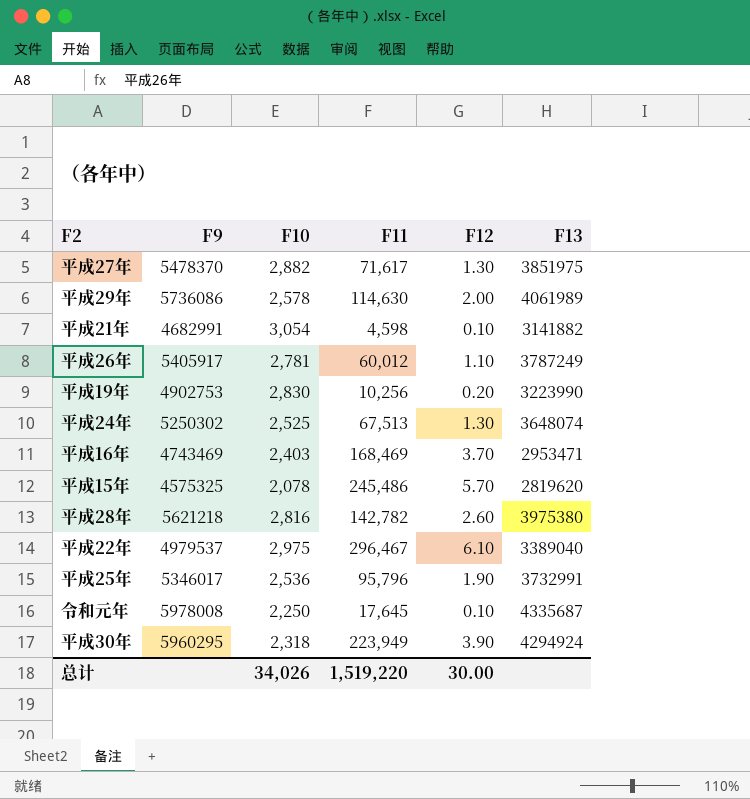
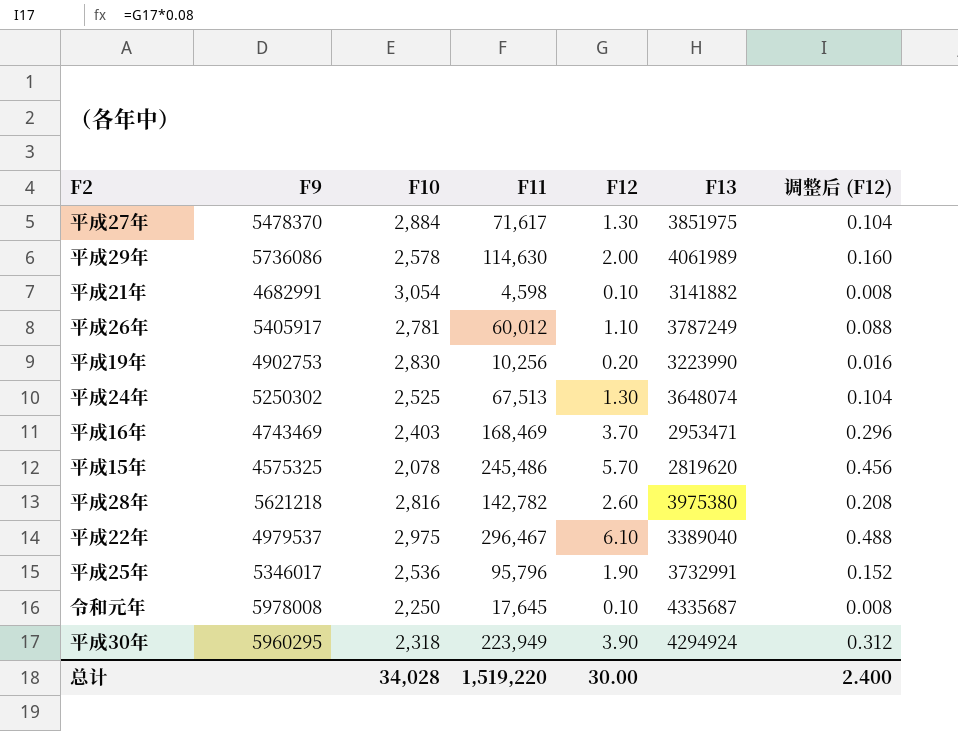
column 调整后 (F12) | formula: none -> [F12] * 0.08
平成27年 | F10: 2,882 -> 2,884
总计 | F10: 34,026 -> 34,028

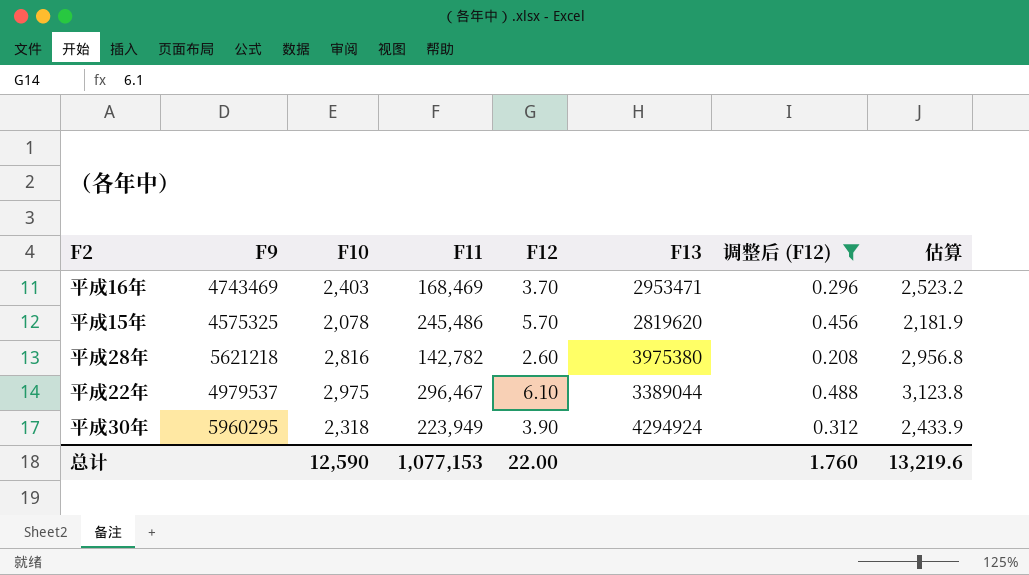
filter: none -> 调整后 (F12) >= 0.208
column 估算 | formula: none -> [F10] * 1.05
平成22年 | F13: 3389040 -> 3389044
总计 | F10: 34,028 -> 12,590
总计 | F11: 1,519,220 -> 1,077,153
总计 | F12: 30.00 -> 22.00
总计 | 调整后 (F12): 2.400 -> 1.760

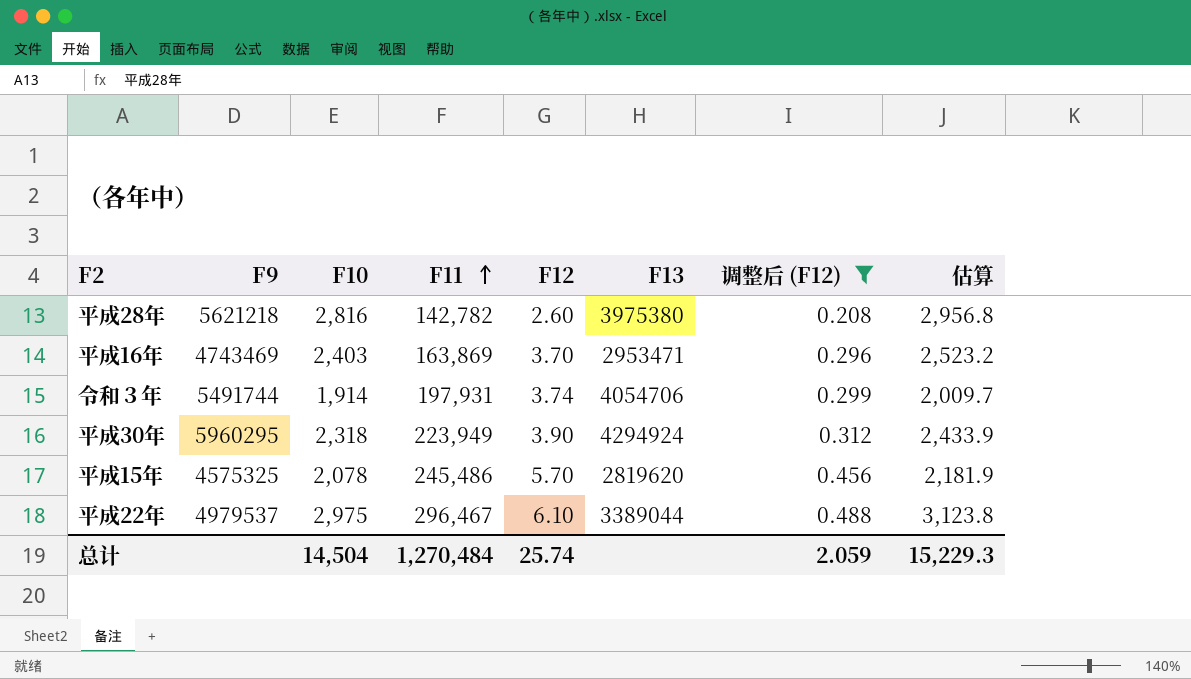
row order: none -> F11 ascending
平成16年 | F11: 168,469 -> 163,869
row 令和３年: none -> 5491744 | 1,914 | 197,931 | 3.74 | 4054706 | 0.299 | 2,009.7
总计 | F10: 12,590 -> 14,504
总计 | F11: 1,077,153 -> 1,270,484
总计 | F12: 22.00 -> 25.74
总计 | 调整后 (F12): 1.760 -> 2.059
总计 | 估算: 13,219.6 -> 15,229.3

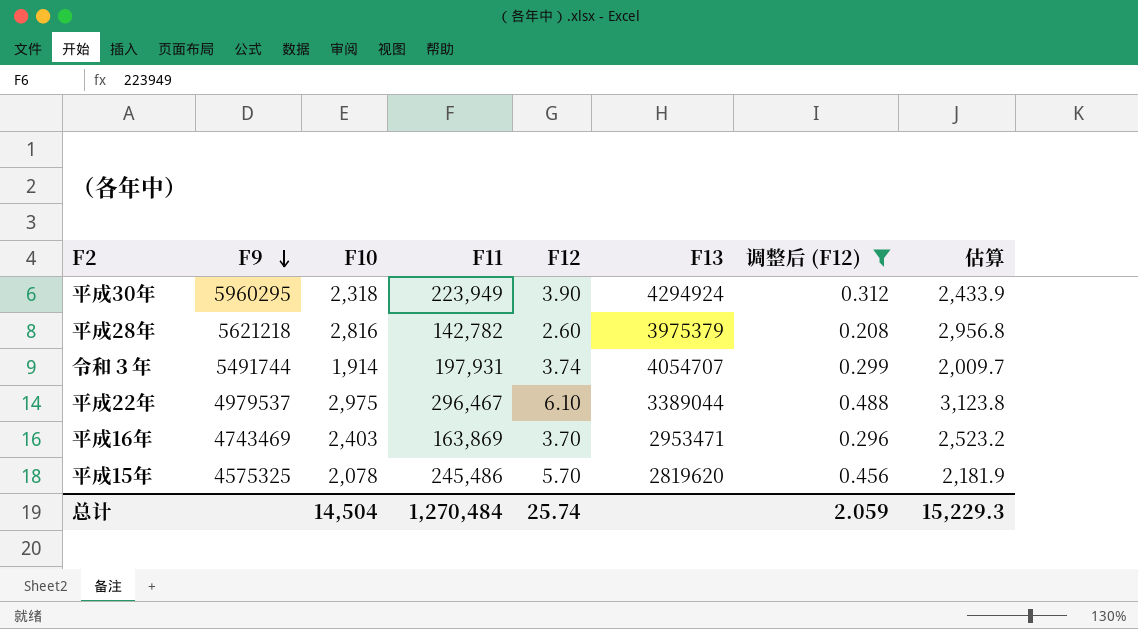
row order: F11 ascending -> F9 descending
平成28年 | F13: 3975380 -> 3975379
令和３年 | F13: 4054706 -> 4054707

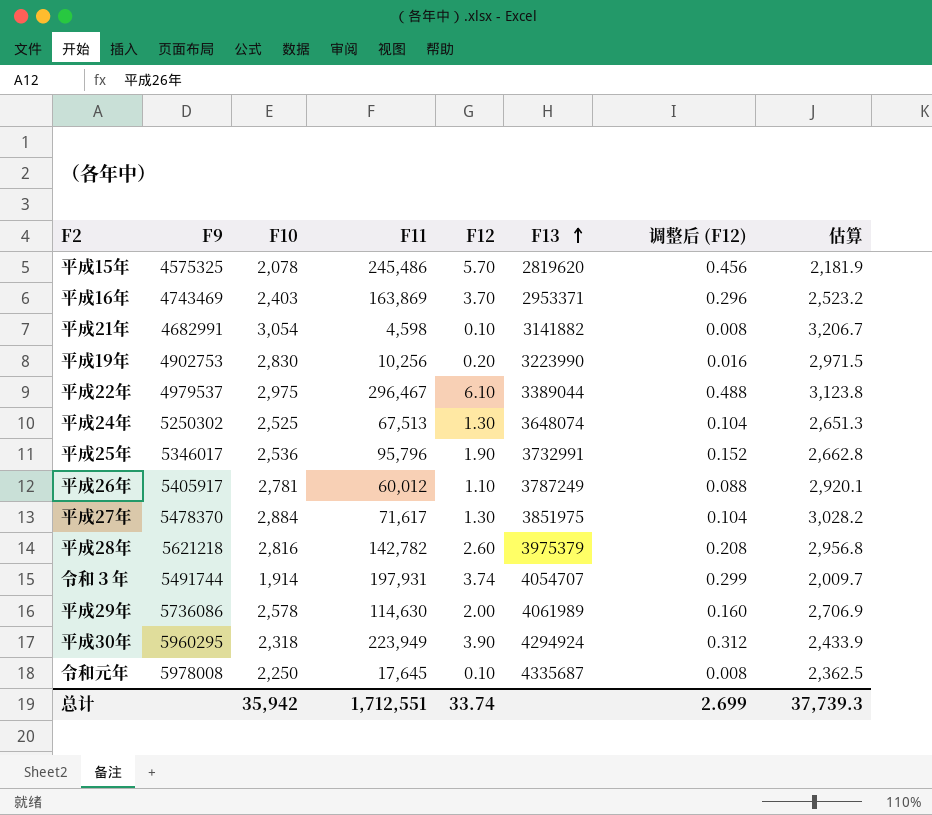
filter: 调整后 (F12) >= 0.208 -> none
row order: F9 descending -> F13 ascending
平成16年 | F13: 2953471 -> 2953371
总计 | F10: 14,504 -> 35,942
总计 | F11: 1,270,484 -> 1,712,551
总计 | F12: 25.74 -> 33.74
总计 | 调整后 (F12): 2.059 -> 2.699
总计 | 估算: 15,229.3 -> 37,739.3

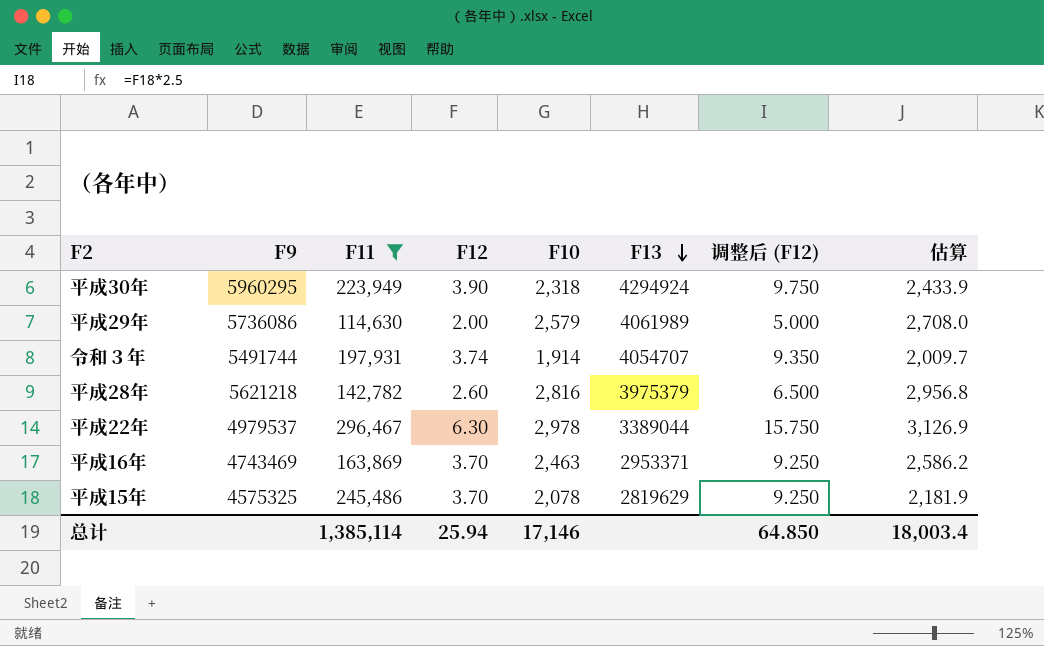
filter: none -> F11 >= 114,630
row order: F13 ascending -> F13 descending
column F10 | position: 3 -> 5
column 调整后 (F12) | formula: [F12] * 0.08 -> [F12] * 2.5
平成29年 | F10: 2,578 -> 2,579
平成29年 | 估算: 2,706.9 -> 2,708.0
平成22年 | F12: 6.10 -> 6.30
平成22年 | F10: 2,975 -> 2,978
平成22年 | 估算: 3,123.8 -> 3,126.9
平成16年 | F10: 2,403 -> 2,463
平成16年 | 估算: 2,523.2 -> 2,586.2
平成15年 | F12: 5.70 -> 3.70
平成15年 | F13: 2819620 -> 2819629
总计 | F11: 1,712,551 -> 1,385,114
总计 | F12: 33.74 -> 25.94
总计 | F10: 35,942 -> 17,146
总计 | 调整后 (F12): 2.699 -> 64.850
总计 | 估算: 37,739.3 -> 18,003.4

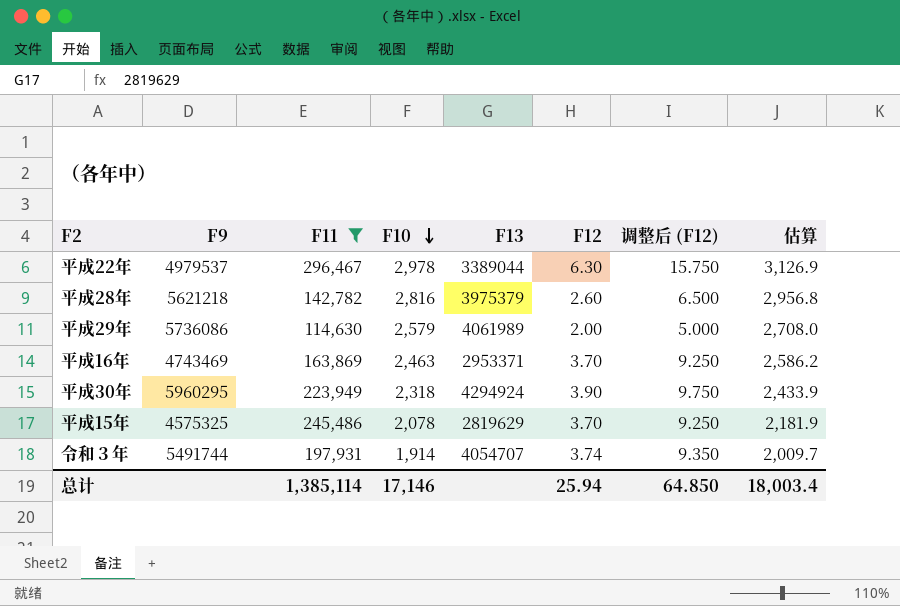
row order: F13 descending -> F10 descending
column F12 | position: 4 -> 6

